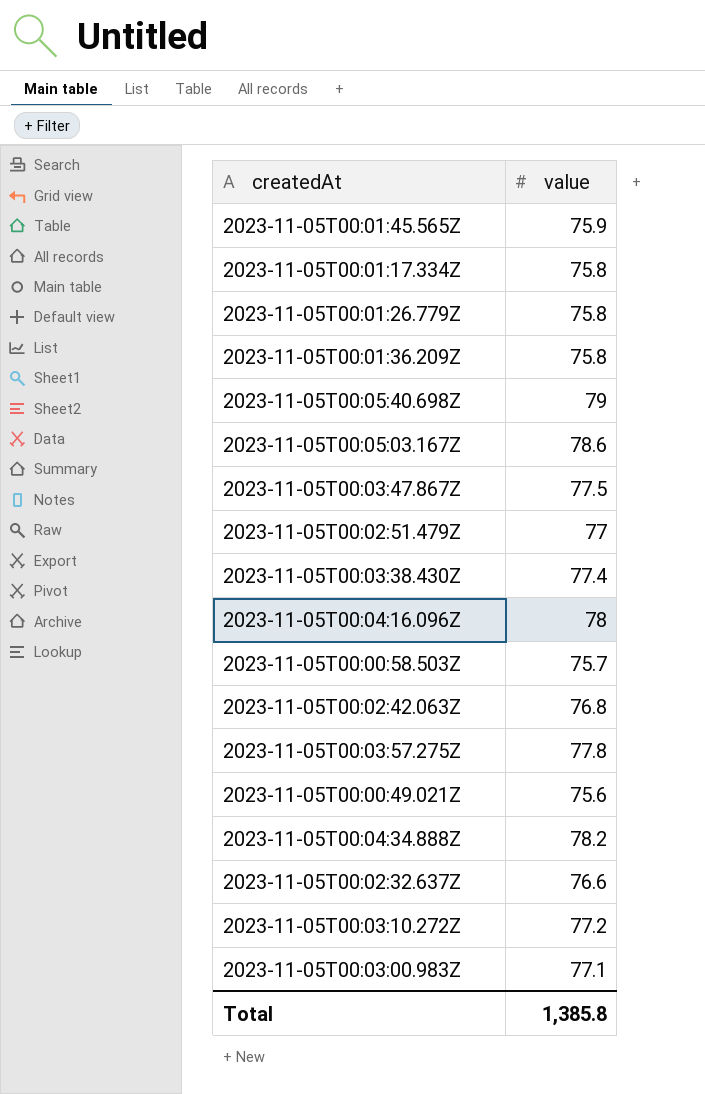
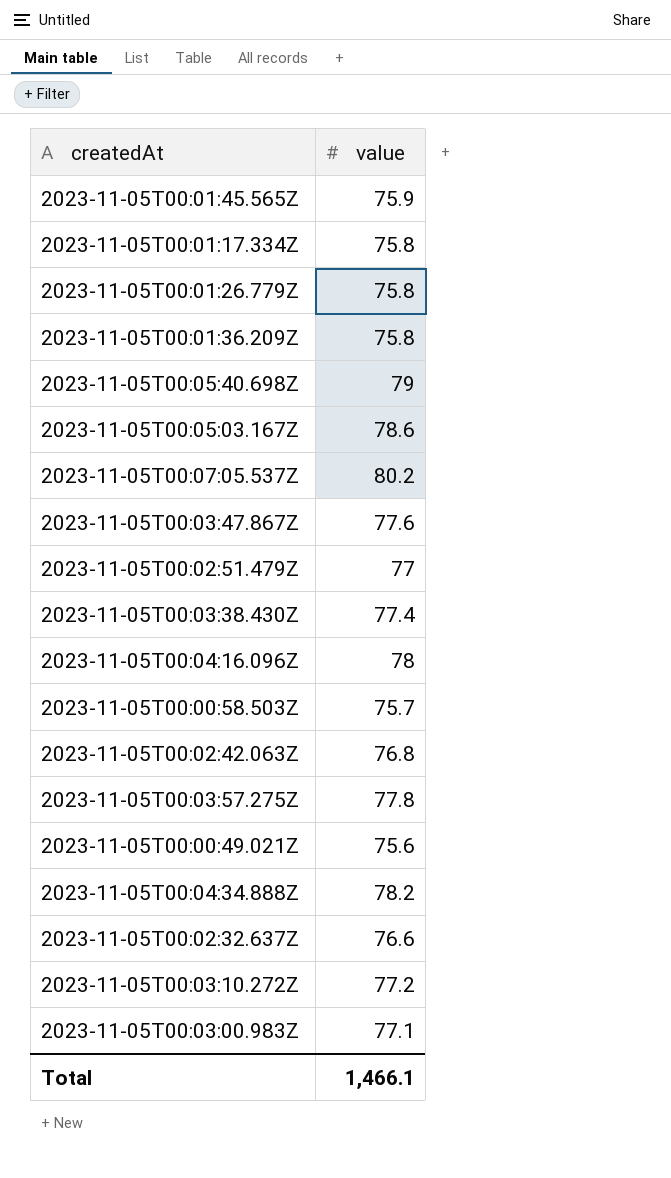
row 2023-11-05T00:07:05.537Z: none -> 80.2
2023-11-05T00:03:47.867Z | value: 77.5 -> 77.6
Total | value: 1,385.8 -> 1,466.1

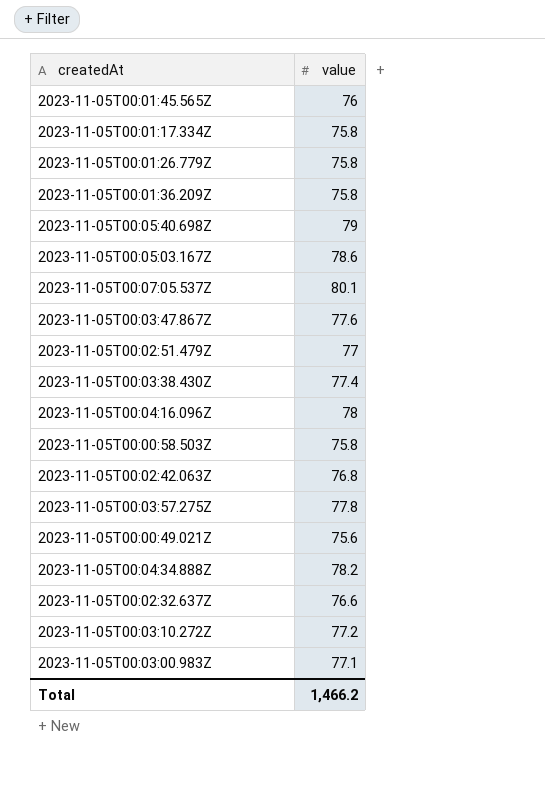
2023-11-05T00:01:45.565Z | value: 75.9 -> 76
2023-11-05T00:07:05.537Z | value: 80.2 -> 80.1
2023-11-05T00:00:58.503Z | value: 75.7 -> 75.8
Total | value: 1,466.1 -> 1,466.2

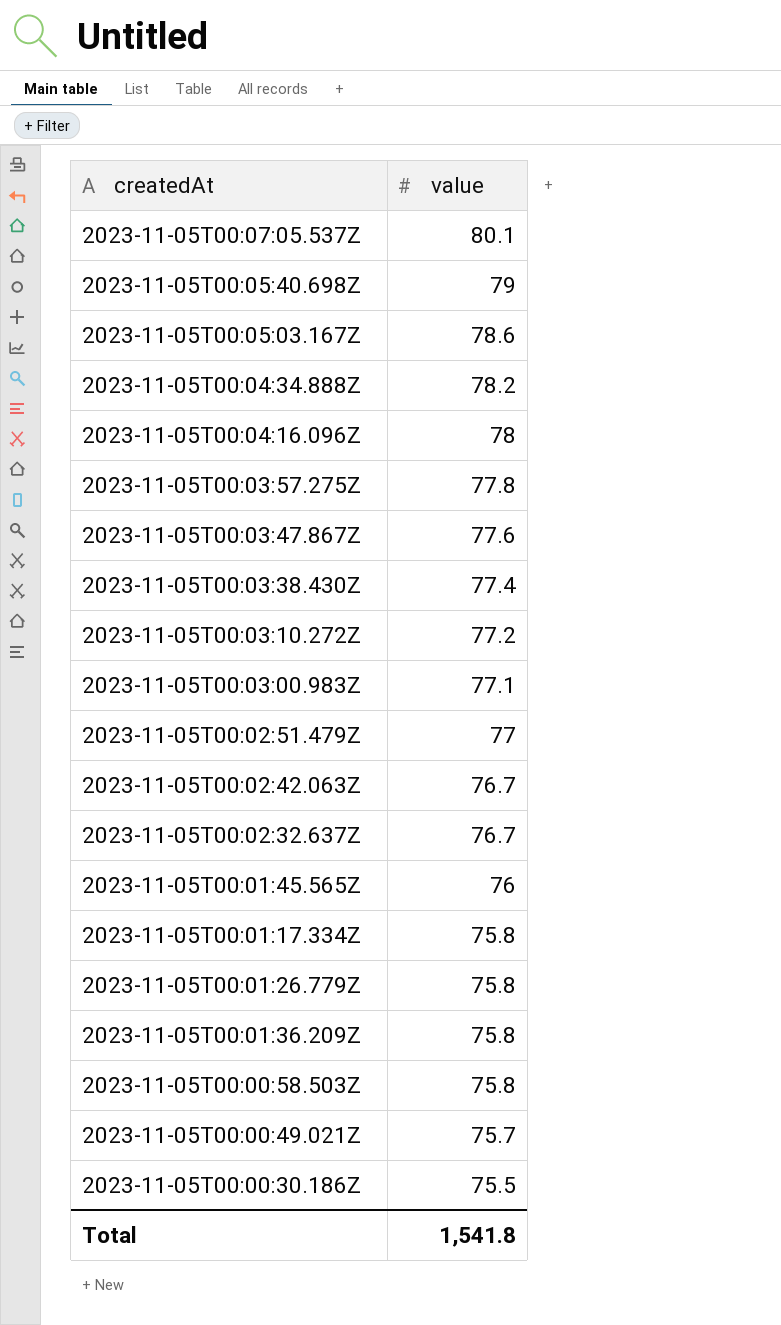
row order: none -> value descending
2023-11-05T00:02:42.063Z | value: 76.8 -> 76.7
2023-11-05T00:02:32.637Z | value: 76.6 -> 76.7
2023-11-05T00:00:49.021Z | value: 75.6 -> 75.7
row 2023-11-05T00:00:30.186Z: none -> 75.5
Total | value: 1,466.2 -> 1,541.8

